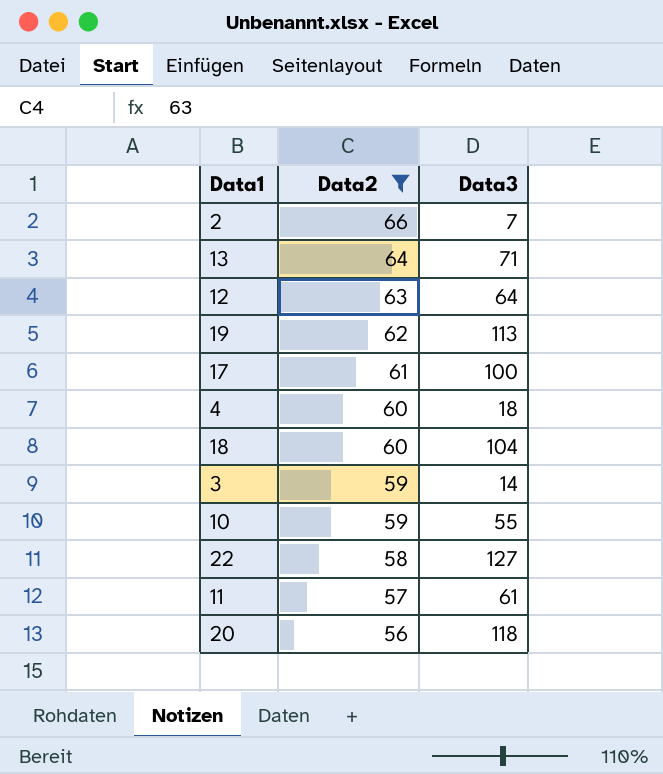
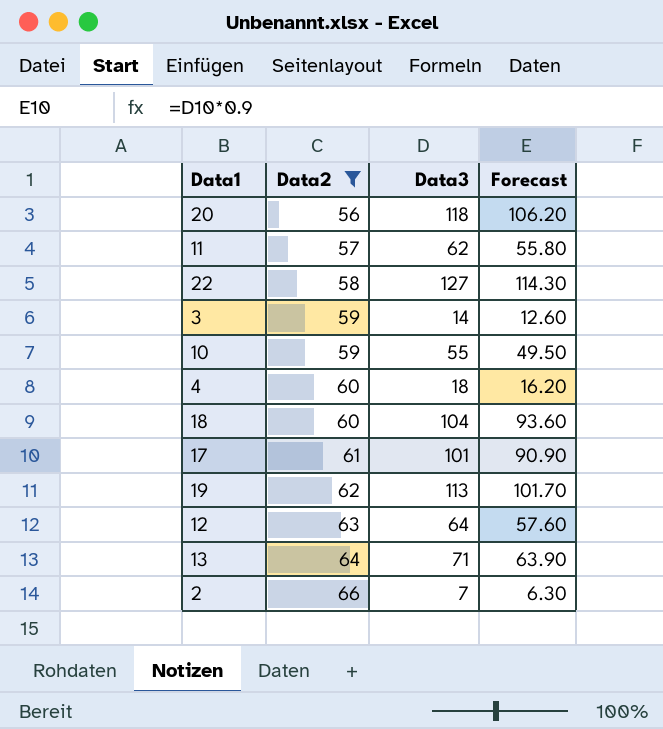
row order: Data2 descending -> Data2 ascending
column Forecast | formula: none -> [Data3] * 0.9
11 | Data3: 61 -> 62
17 | Data3: 100 -> 101

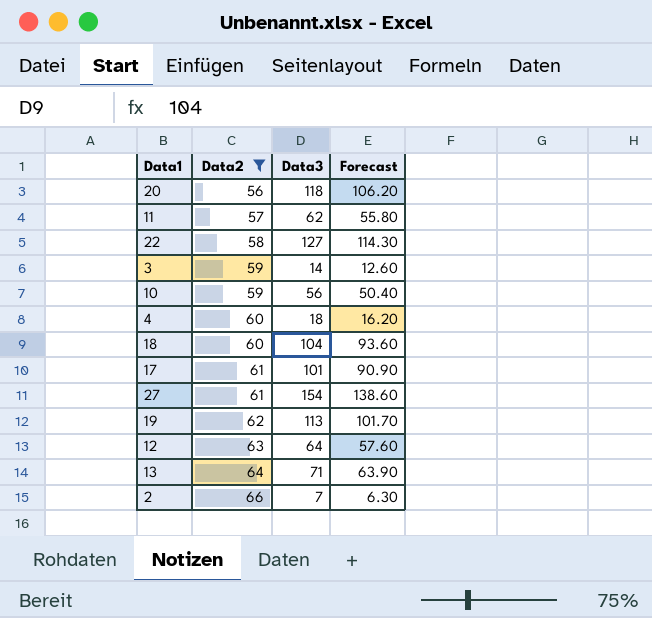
10 | Data3: 55 -> 56
10 | Forecast: 49.50 -> 50.40
row 27: none -> 61 | 154 | 138.60

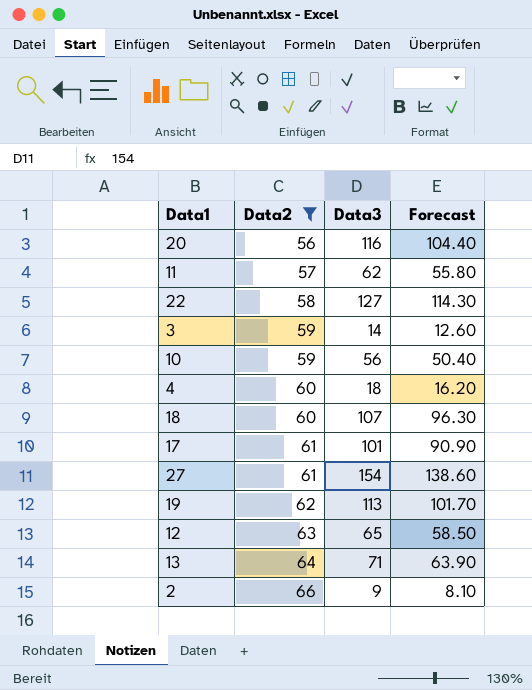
20 | Data3: 118 -> 116
20 | Forecast: 106.20 -> 104.40
18 | Data3: 104 -> 107
18 | Forecast: 93.60 -> 96.30
12 | Data3: 64 -> 65
12 | Forecast: 57.60 -> 58.50
2 | Data3: 7 -> 9
2 | Forecast: 6.30 -> 8.10

